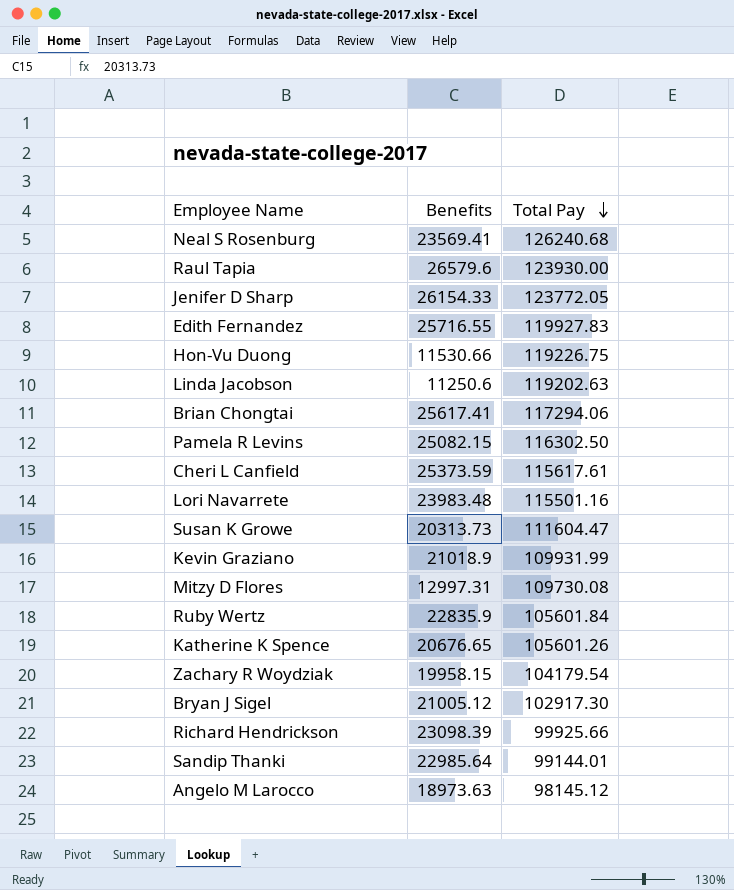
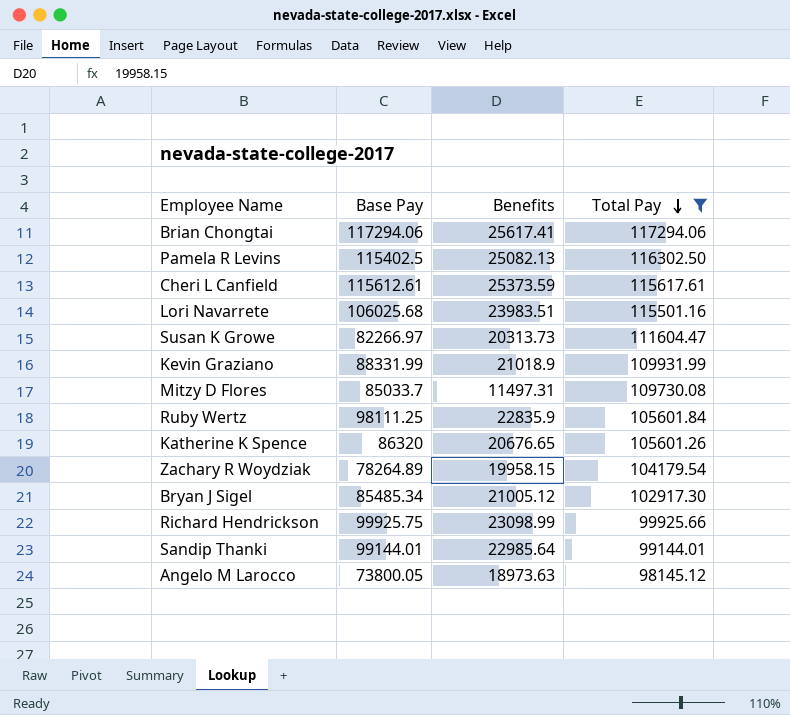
filter: none -> Total Pay <= 117294.06
column Base Pay | position: none -> 2
Pamela R Levins | Benefits: 25082.15 -> 25082.13
Lori Navarrete | Benefits: 23983.48 -> 23983.51
Mitzy D Flores | Benefits: 12997.31 -> 11497.31
Richard Hendrickson | Benefits: 23098.39 -> 23098.99

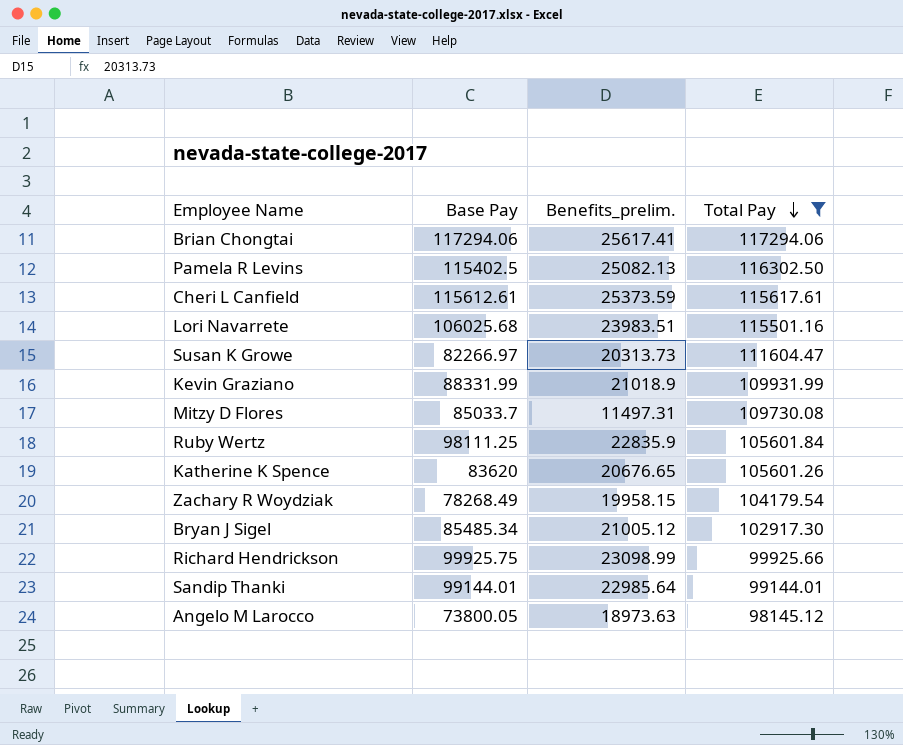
column name: Benefits -> Benefits_prelim.
Katherine K Spence | Base Pay: 86320 -> 83620
Zachary R Woydziak | Base Pay: 78264.89 -> 78268.49

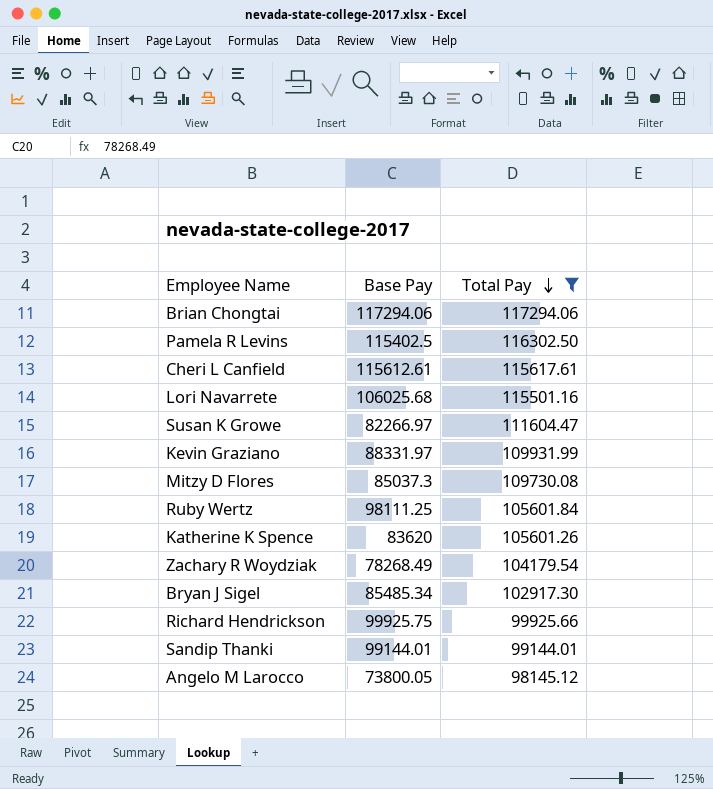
column Benefits_prelim. | position: 3 -> none
Kevin Graziano | Base Pay: 88331.99 -> 88331.97
Mitzy D Flores | Base Pay: 85033.7 -> 85037.3

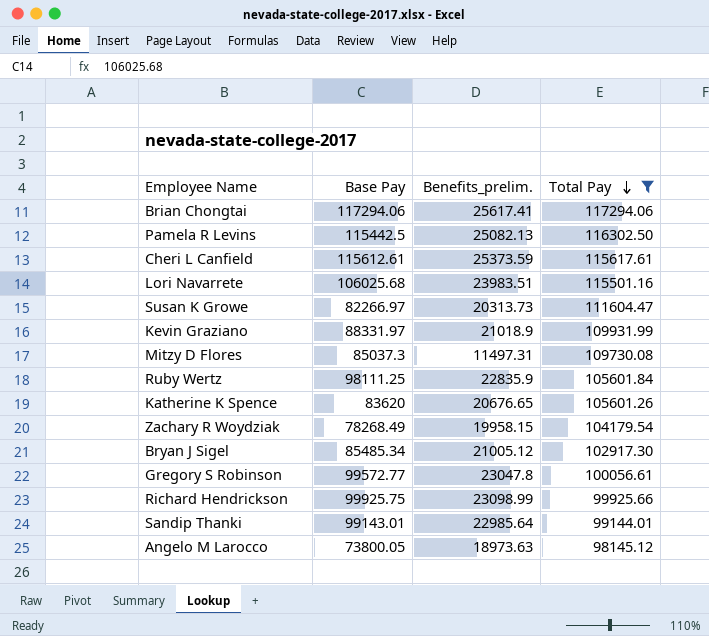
column Benefits_prelim. | position: none -> 3
Pamela R Levins | Base Pay: 115402.5 -> 115442.5
row Gregory S Robinson: none -> 99572.77 | 23047.8 | 100056.61
Sandip Thanki | Base Pay: 99144.01 -> 99143.01

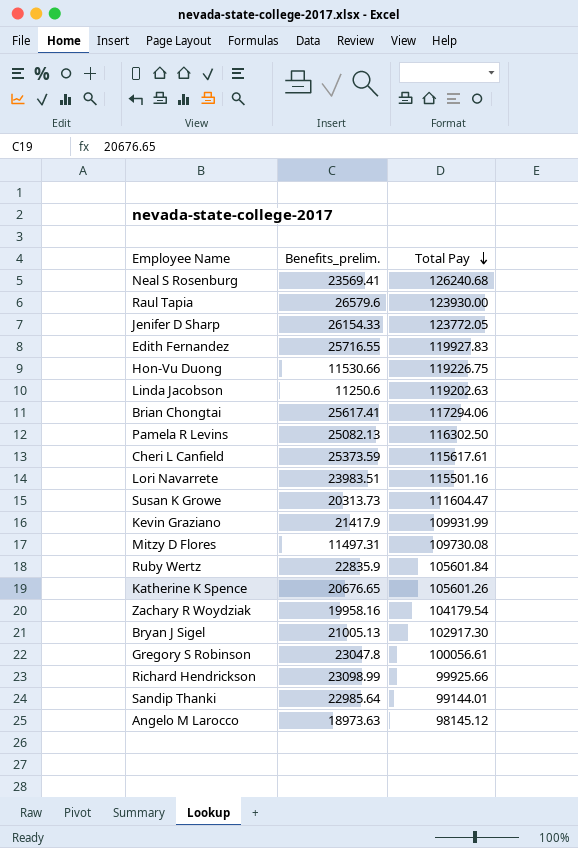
filter: Total Pay <= 117294.06 -> none
column Base Pay | position: 2 -> none
Kevin Graziano | Benefits_prelim.: 21018.9 -> 21417.9
Zachary R Woydziak | Benefits_prelim.: 19958.15 -> 19958.16
Bryan J Sigel | Benefits_prelim.: 21005.12 -> 21005.13

